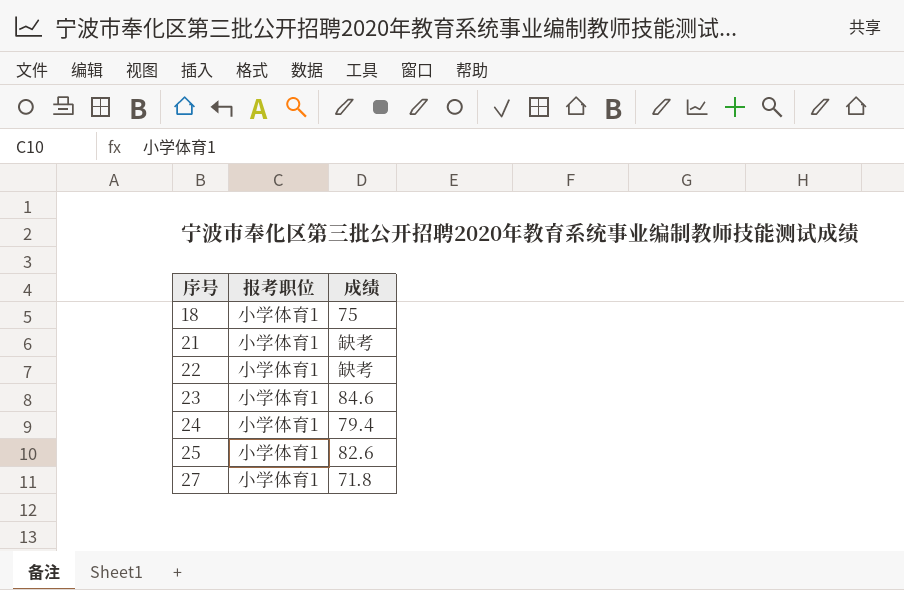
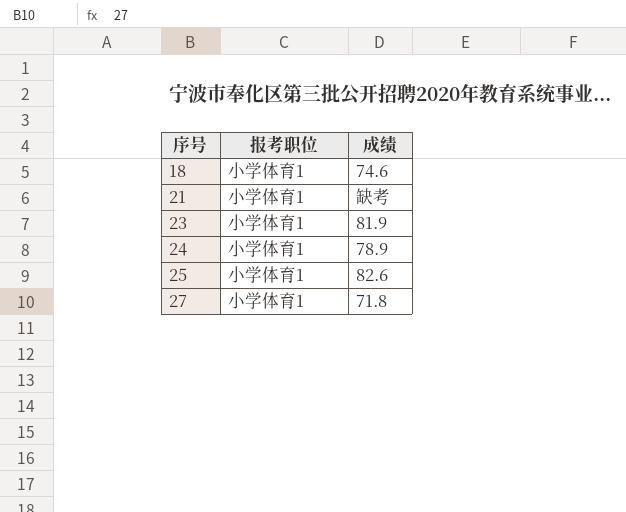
row 22: 小学体育1 | 缺考 -> none
18 | 成绩: 75 -> 74.6
23 | 成绩: 84.6 -> 81.9
24 | 成绩: 79.4 -> 78.9

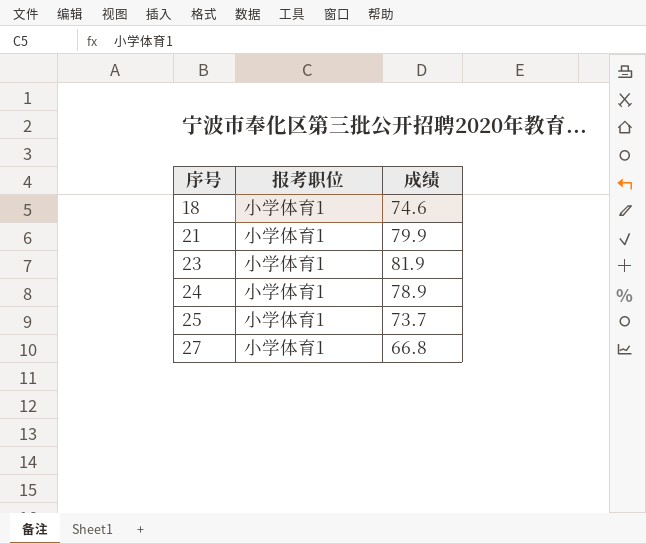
21 | 成绩: 缺考 -> 79.9
25 | 成绩: 82.6 -> 73.7
27 | 成绩: 71.8 -> 66.8

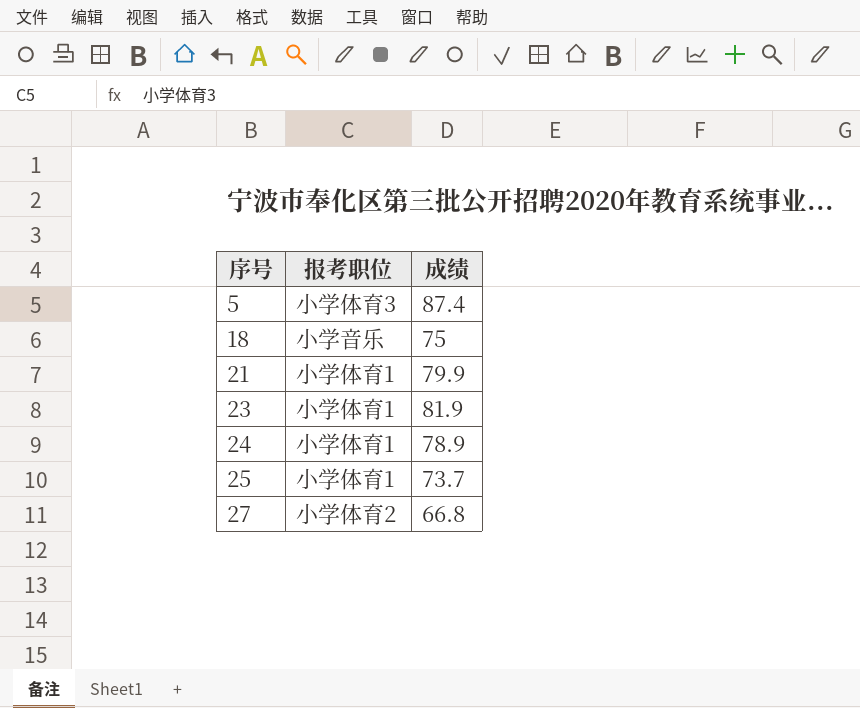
row 5: none -> 小学体育3 | 87.4
18 | 报考职位: 小学体育1 -> 小学音乐
18 | 成绩: 74.6 -> 75
27 | 报考职位: 小学体育1 -> 小学体育2

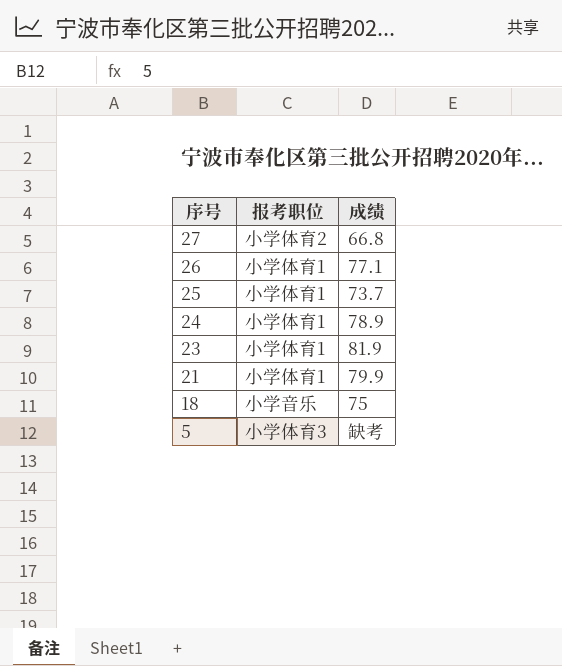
row order: 序号 ascending -> 序号 descending
row 26: none -> 小学体育1 | 77.1
5 | 成绩: 87.4 -> 缺考

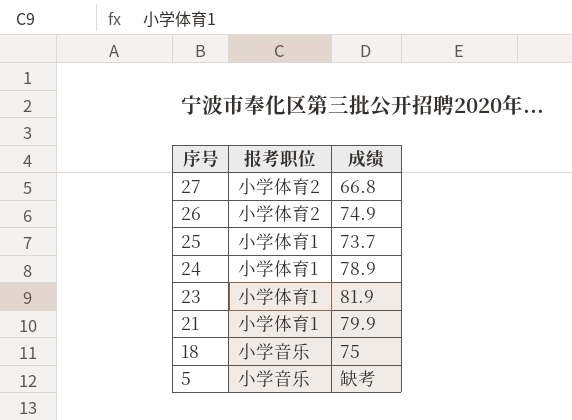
26 | 报考职位: 小学体育1 -> 小学体育2
26 | 成绩: 77.1 -> 74.9
5 | 报考职位: 小学体育3 -> 小学音乐

